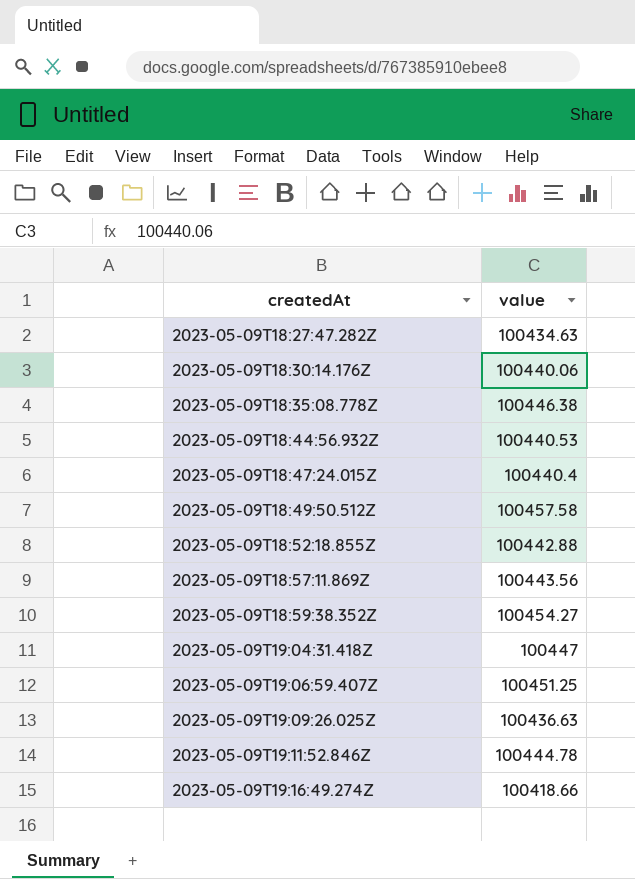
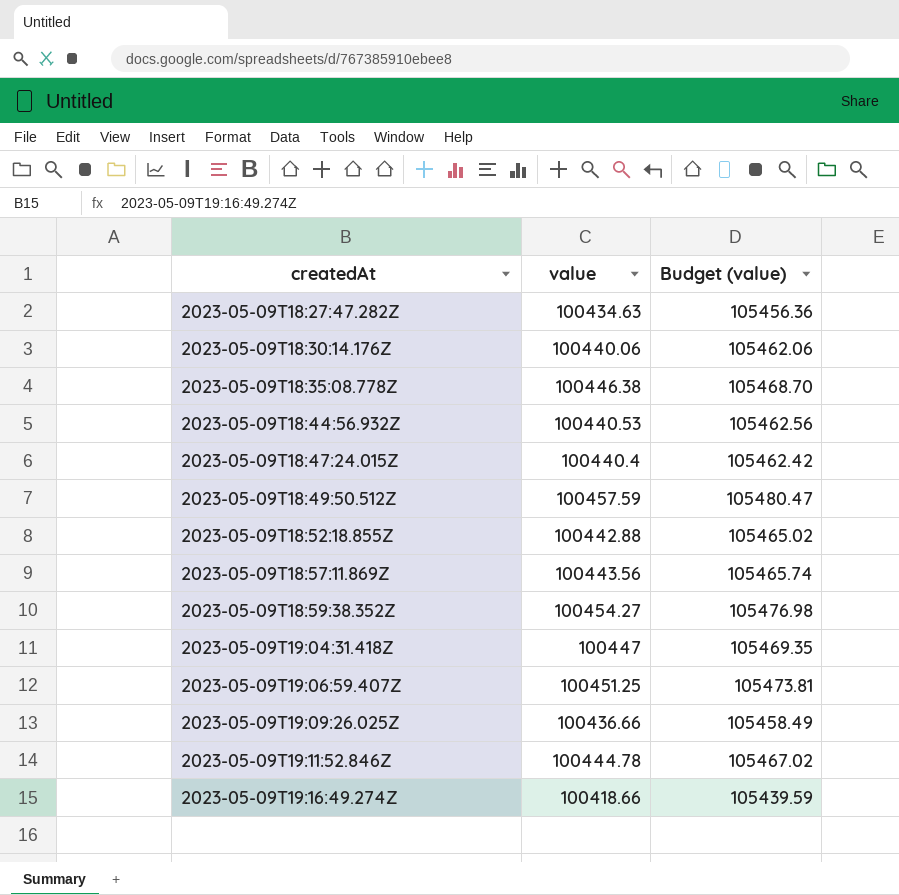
column Budget (value) | formula: none -> [value] * 1.05
2023-05-09T18:49:50.512Z | value: 100457.58 -> 100457.59
2023-05-09T19:09:26.025Z | value: 100436.63 -> 100436.66

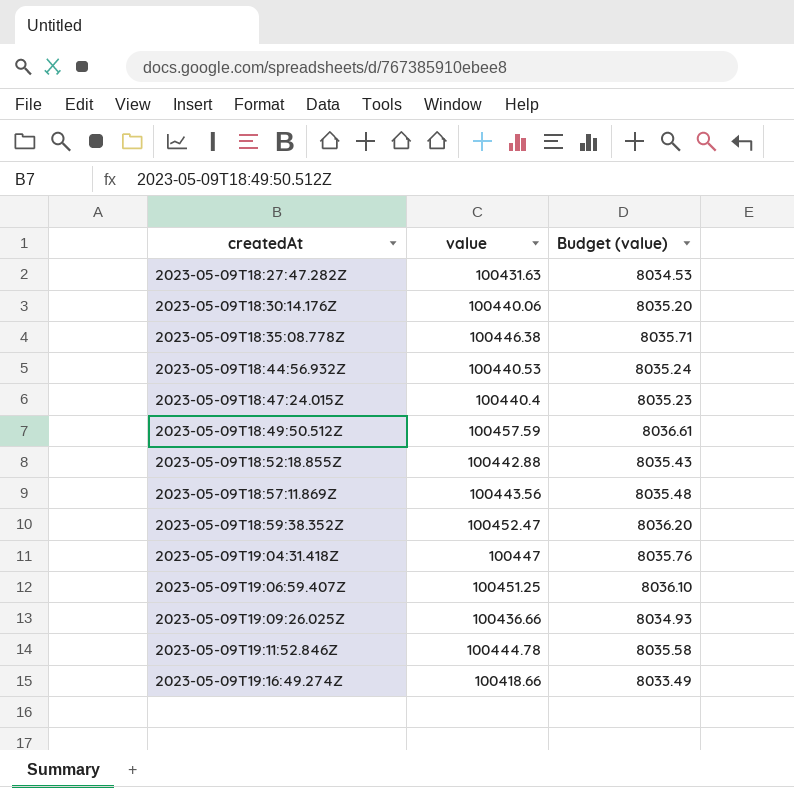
column Budget (value) | formula: [value] * 1.05 -> [value] * 0.08
2023-05-09T18:27:47.282Z | value: 100434.63 -> 100431.63
2023-05-09T18:59:38.352Z | value: 100454.27 -> 100452.47

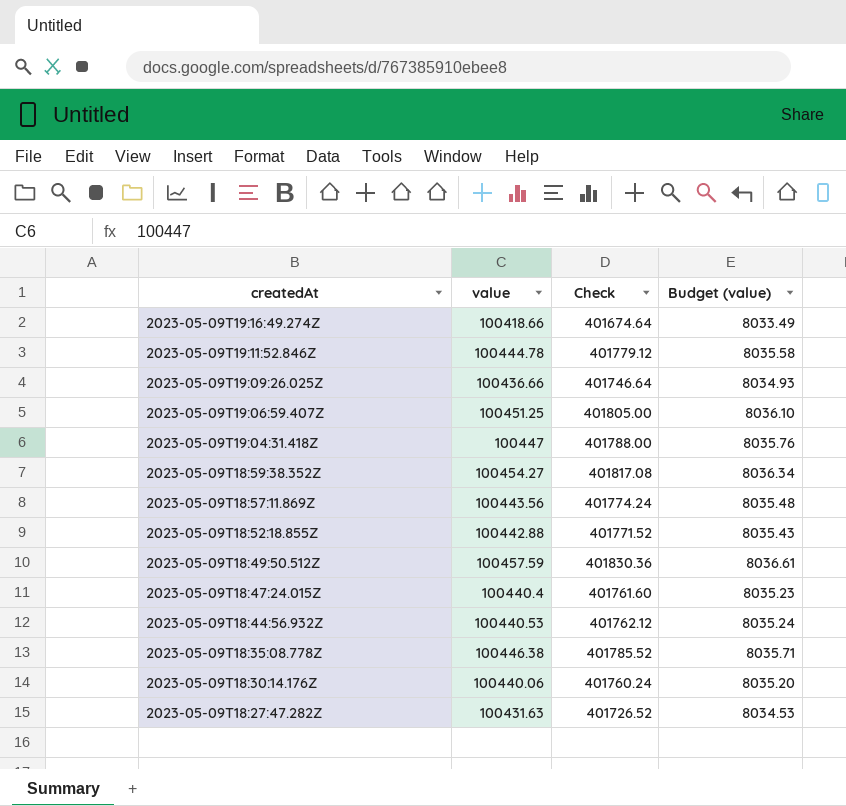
row order: createdAt ascending -> createdAt descending
column Check | formula: none -> [value] * 4
2023-05-09T18:59:38.352Z | value: 100452.47 -> 100454.27
2023-05-09T18:59:38.352Z | Budget (value): 8036.20 -> 8036.34

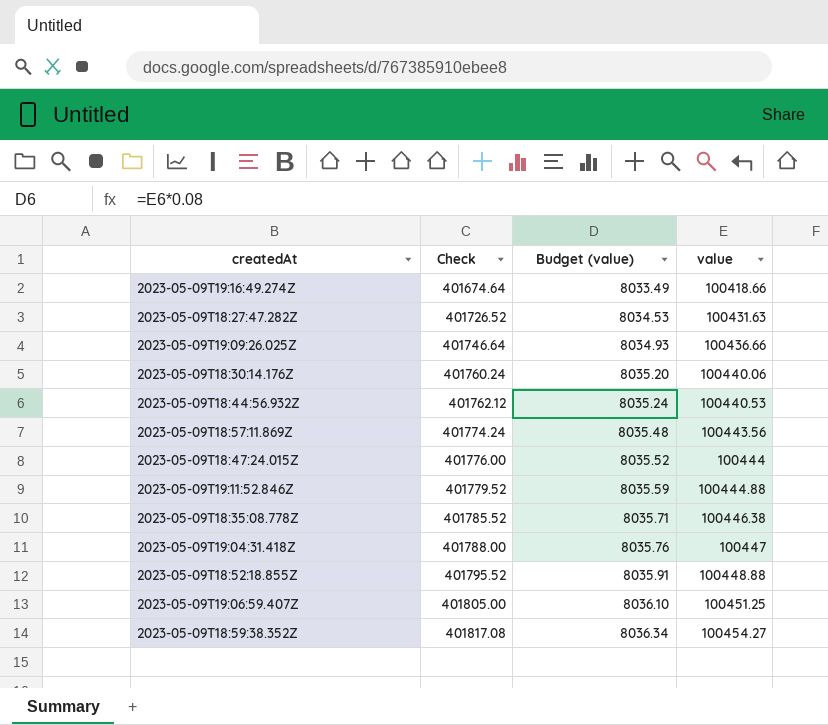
row order: createdAt descending -> Check ascending
column value | position: 2 -> 4
row 2023-05-09T18:49:50.512Z: 100457.59 | 401830.36 | 8036.61 -> none
2023-05-09T18:47:24.015Z | Check: 401761.60 -> 401776.00
2023-05-09T18:47:24.015Z | Budget (value): 8035.23 -> 8035.52
2023-05-09T18:47:24.015Z | value: 100440.4 -> 100444
2023-05-09T19:11:52.846Z | Check: 401779.12 -> 401779.52
2023-05-09T19:11:52.846Z | Budget (value): 8035.58 -> 8035.59
2023-05-09T19:11:52.846Z | value: 100444.78 -> 100444.88
2023-05-09T18:52:18.855Z | Check: 401771.52 -> 401795.52
2023-05-09T18:52:18.855Z | Budget (value): 8035.43 -> 8035.91
2023-05-09T18:52:18.855Z | value: 100442.88 -> 100448.88

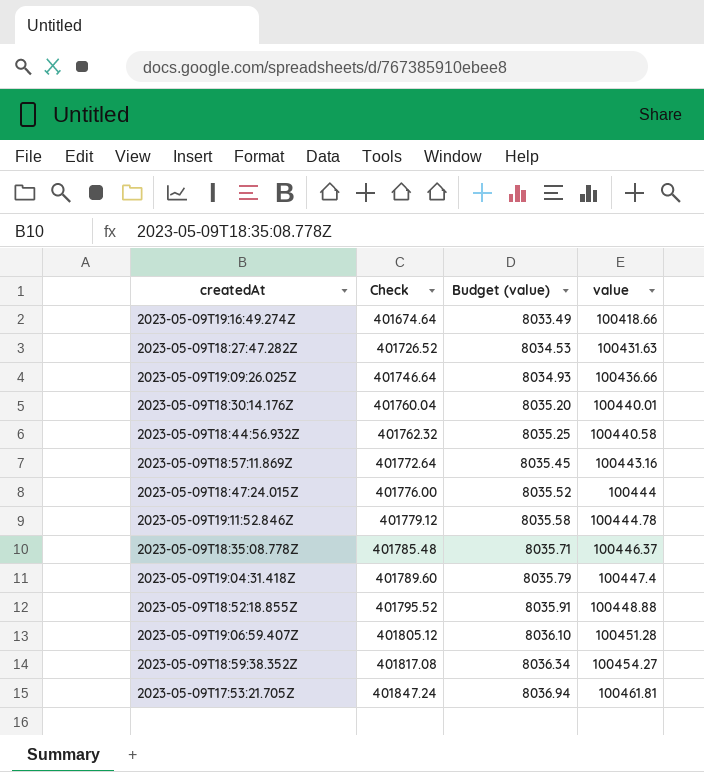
2023-05-09T18:30:14.176Z | Check: 401760.24 -> 401760.04
2023-05-09T18:30:14.176Z | value: 100440.06 -> 100440.01
2023-05-09T18:44:56.932Z | Check: 401762.12 -> 401762.32
2023-05-09T18:44:56.932Z | Budget (value): 8035.24 -> 8035.25
2023-05-09T18:44:56.932Z | value: 100440.53 -> 100440.58
2023-05-09T18:57:11.869Z | Check: 401774.24 -> 401772.64
2023-05-09T18:57:11.869Z | Budget (value): 8035.48 -> 8035.45
2023-05-09T18:57:11.869Z | value: 100443.56 -> 100443.16
2023-05-09T19:11:52.846Z | Check: 401779.52 -> 401779.12
2023-05-09T19:11:52.846Z | Budget (value): 8035.59 -> 8035.58
2023-05-09T19:11:52.846Z | value: 100444.88 -> 100444.78
2023-05-09T18:35:08.778Z | Check: 401785.52 -> 401785.48
2023-05-09T18:35:08.778Z | value: 100446.38 -> 100446.37
2023-05-09T19:04:31.418Z | Check: 401788.00 -> 401789.60
2023-05-09T19:04:31.418Z | Budget (value): 8035.76 -> 8035.79
2023-05-09T19:04:31.418Z | value: 100447 -> 100447.4
2023-05-09T19:06:59.407Z | Check: 401805.00 -> 401805.12
2023-05-09T19:06:59.407Z | value: 100451.25 -> 100451.28
row 2023-05-09T17:53:21.705Z: none -> 401847.24 | 8036.94 | 100461.81

